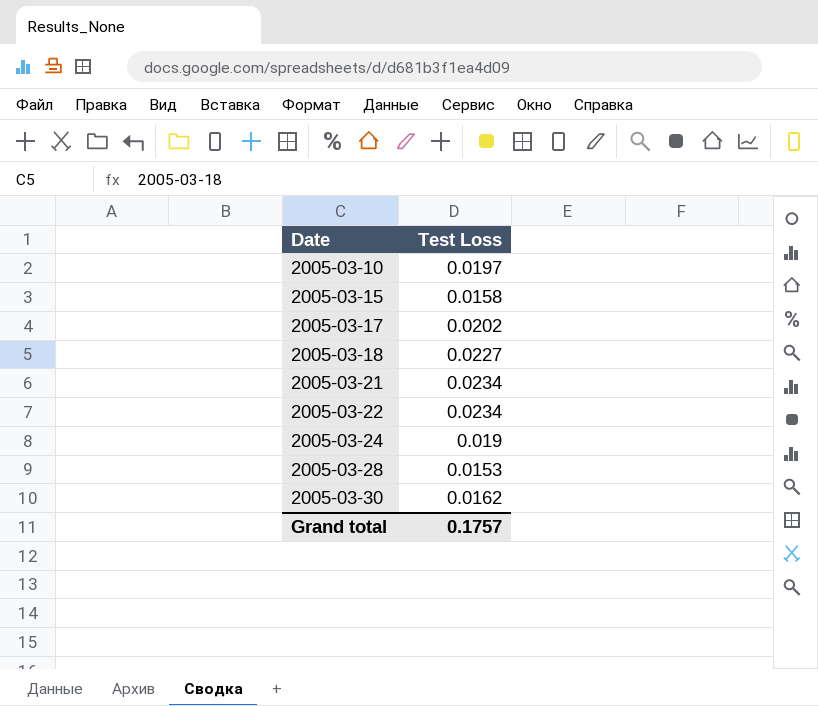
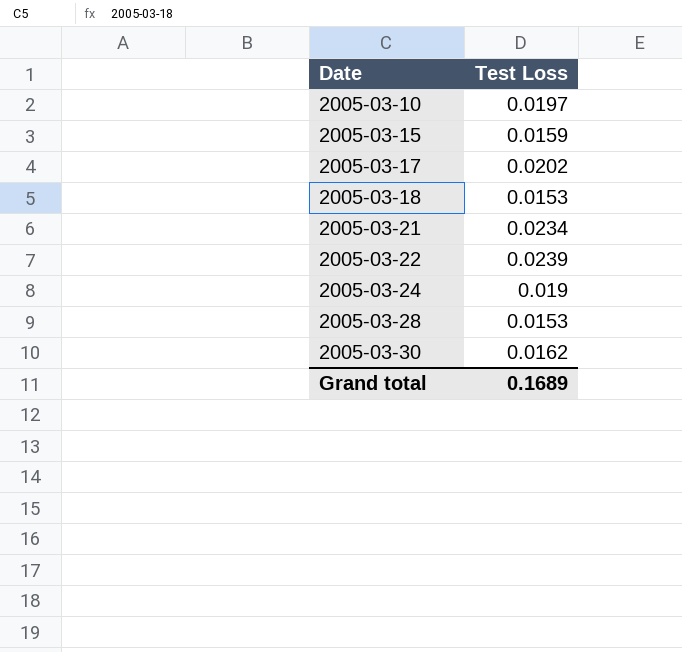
2005-03-15 | Test Loss: 0.0158 -> 0.0159
2005-03-18 | Test Loss: 0.0227 -> 0.0153
2005-03-22 | Test Loss: 0.0234 -> 0.0239
Grand total | Test Loss: 0.1757 -> 0.1689

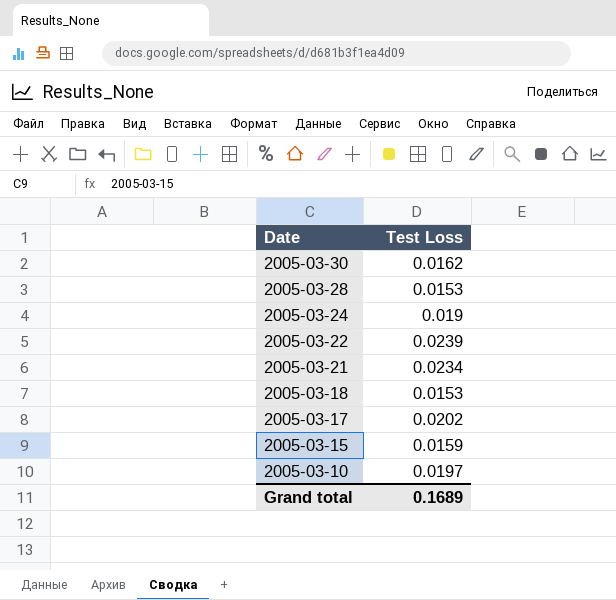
row order: Date ascending -> Date descending

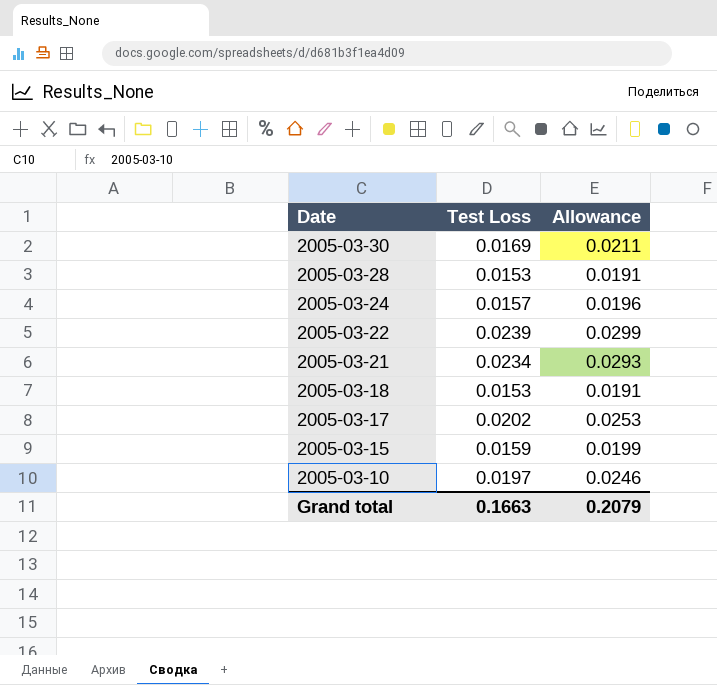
column Allowance | formula: none -> [Test Loss] * 1.25
2005-03-30 | Test Loss: 0.0162 -> 0.0169
2005-03-24 | Test Loss: 0.019 -> 0.0157
Grand total | Test Loss: 0.1689 -> 0.1663

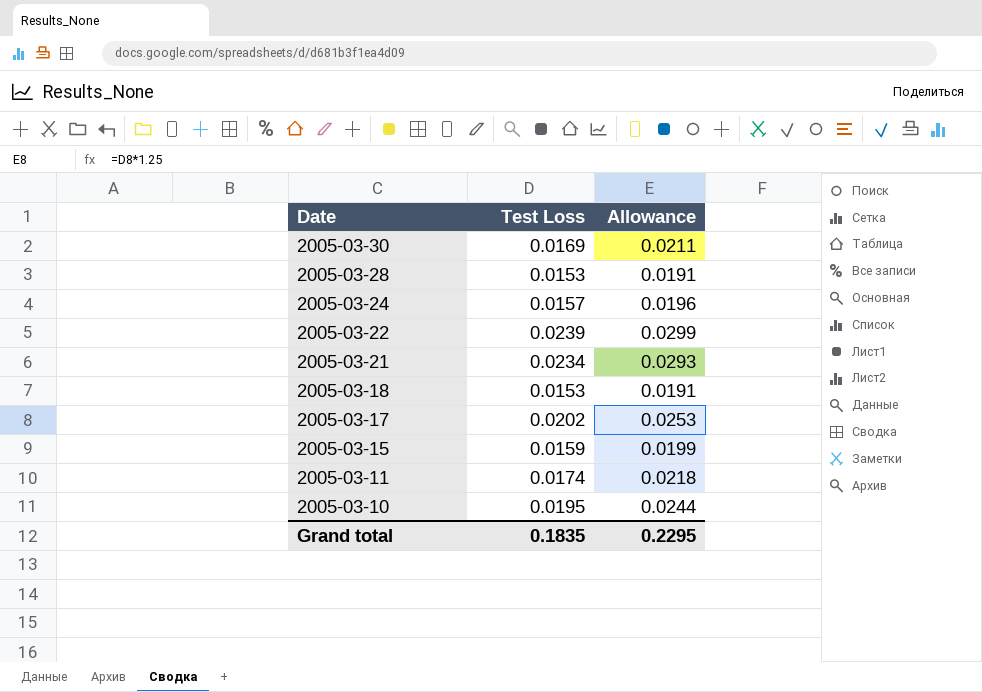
row 2005-03-11: none -> 0.0174 | 0.0218
2005-03-10 | Test Loss: 0.0197 -> 0.0195
2005-03-10 | Allowance: 0.0246 -> 0.0244
Grand total | Test Loss: 0.1663 -> 0.1835
Grand total | Allowance: 0.2079 -> 0.2295

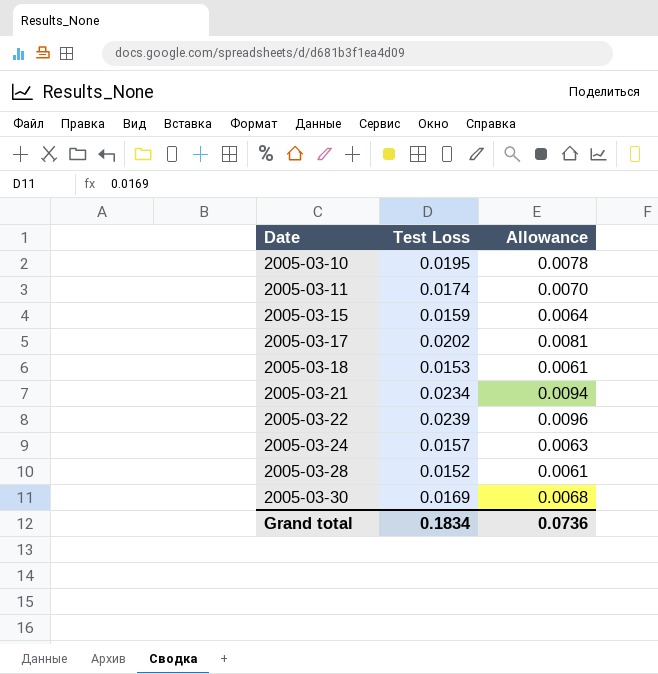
row order: Date descending -> Date ascending
column Allowance | formula: [Test Loss] * 1.25 -> [Test Loss] * 0.4
2005-03-28 | Test Loss: 0.0153 -> 0.0152
Grand total | Test Loss: 0.1835 -> 0.1834
Grand total | Allowance: 0.2295 -> 0.0736

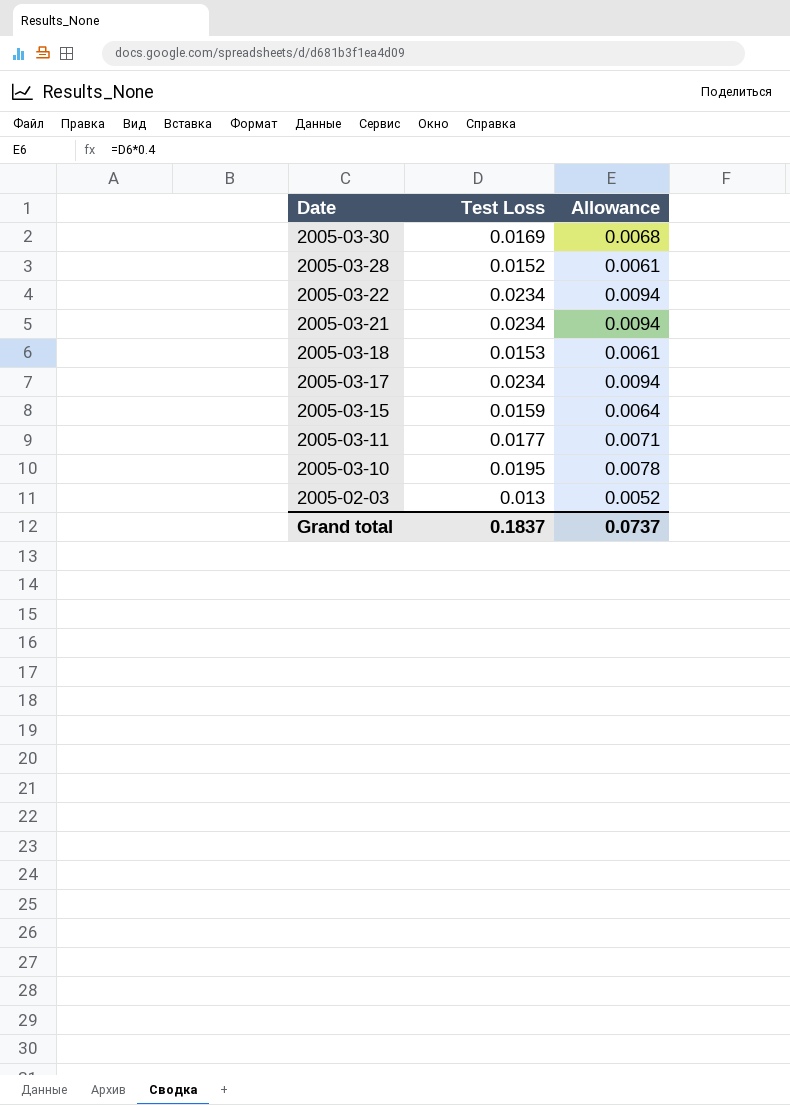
row order: Date ascending -> Date descending
row 2005-03-24: 0.0157 | 0.0063 -> none
2005-03-22 | Test Loss: 0.0239 -> 0.0234
2005-03-22 | Allowance: 0.0096 -> 0.0094
2005-03-17 | Test Loss: 0.0202 -> 0.0234
2005-03-17 | Allowance: 0.0081 -> 0.0094
2005-03-11 | Test Loss: 0.0174 -> 0.0177
2005-03-11 | Allowance: 0.0070 -> 0.0071
row 2005-02-03: none -> 0.013 | 0.0052
Grand total | Test Loss: 0.1834 -> 0.1837
Grand total | Allowance: 0.0736 -> 0.0737

